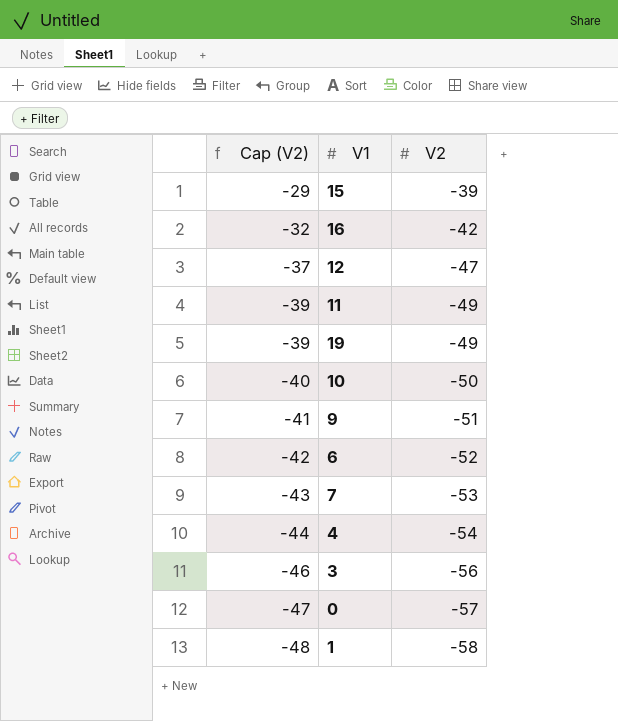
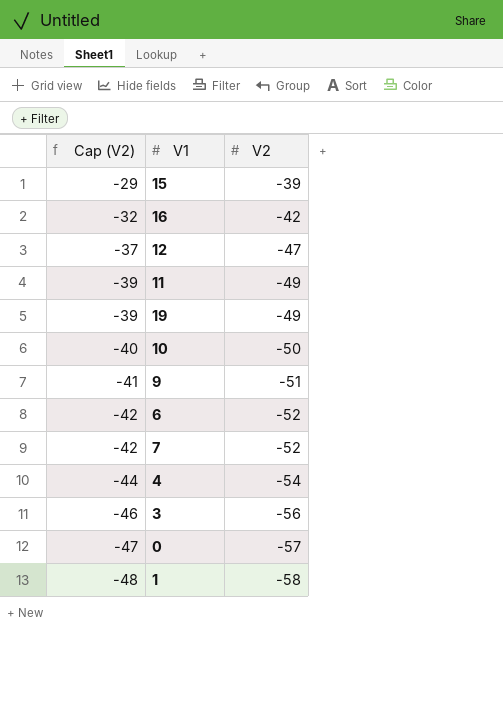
7 | Cap (V2): -43 -> -42
7 | V2: -53 -> -52

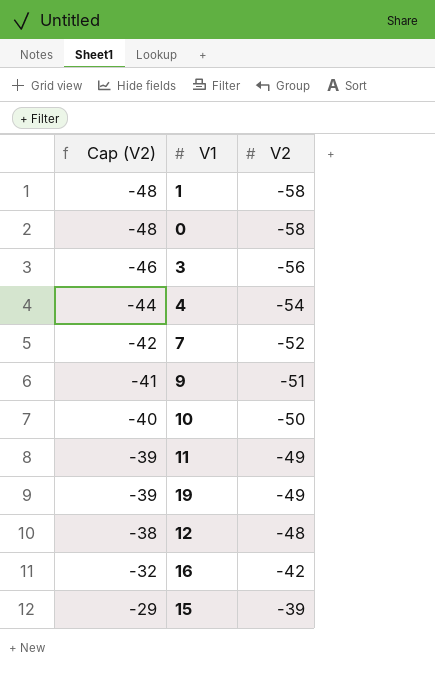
row order: Cap (V2) descending -> Cap (V2) ascending
row 6: -42 | -52 -> none
0 | Cap (V2): -47 -> -48
0 | V2: -57 -> -58
12 | Cap (V2): -37 -> -38
12 | V2: -47 -> -48

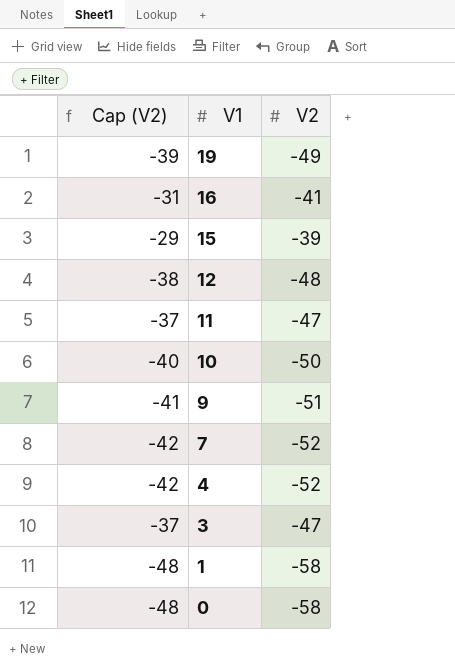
row order: Cap (V2) ascending -> V1 descending
16 | Cap (V2): -32 -> -31
16 | V2: -42 -> -41
11 | Cap (V2): -39 -> -37
11 | V2: -49 -> -47
4 | Cap (V2): -44 -> -42
4 | V2: -54 -> -52
3 | Cap (V2): -46 -> -37
3 | V2: -56 -> -47

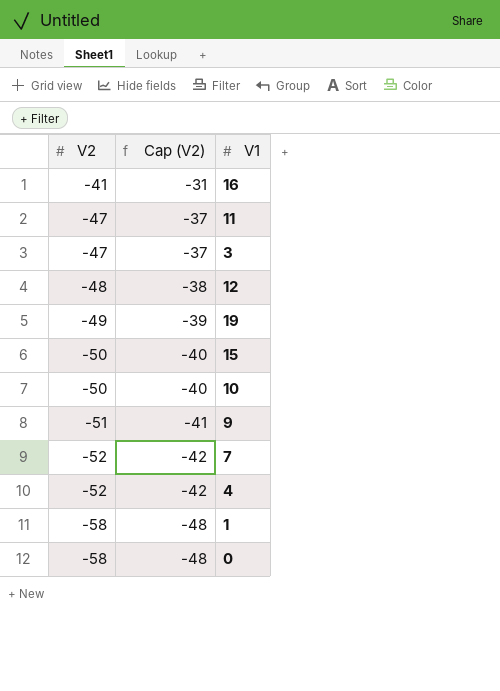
row order: V1 descending -> V2 descending
column V2 | position: 3 -> 1
15 | V2: -39 -> -50
15 | Cap (V2): -29 -> -40

